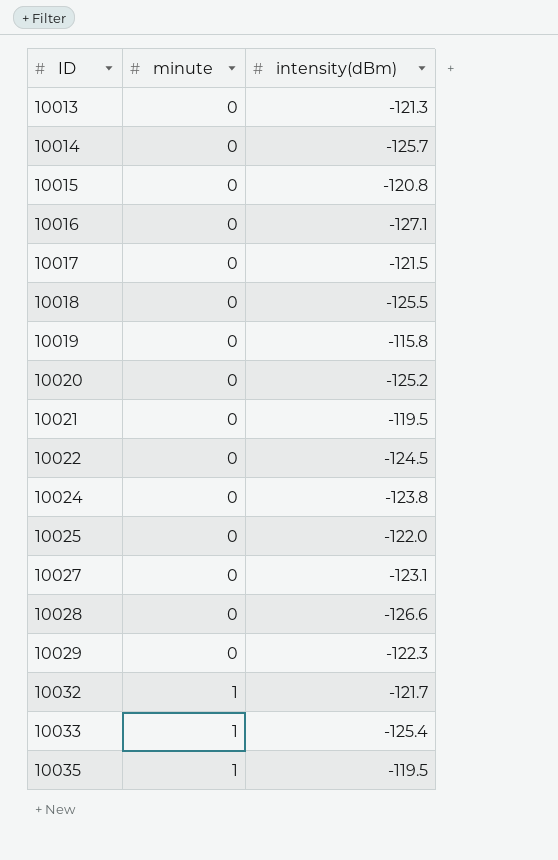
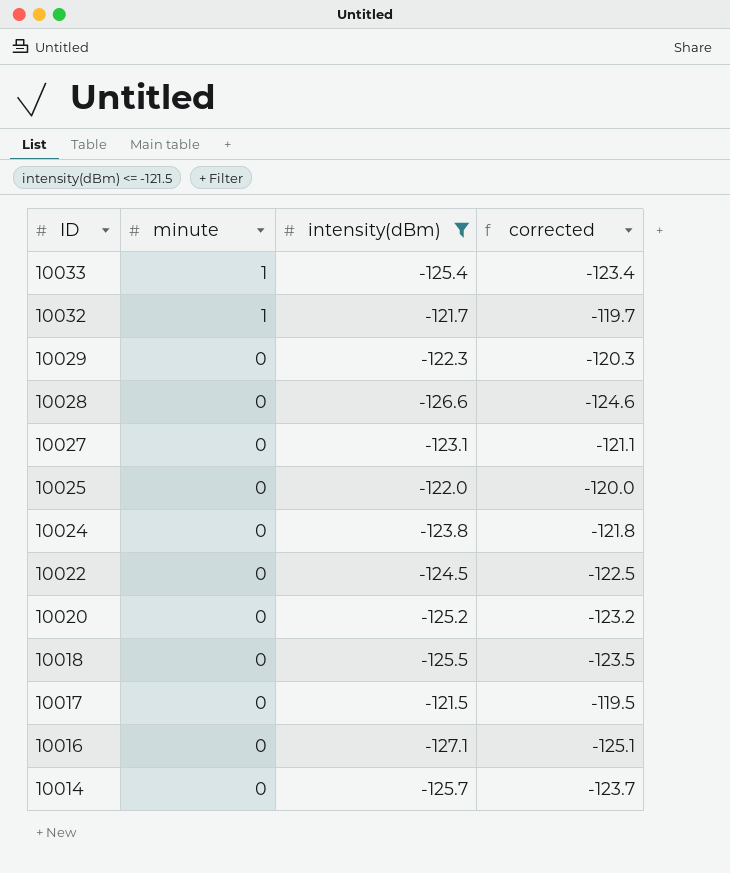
filter: none -> intensity(dBm) <= -121.5
row order: ID ascending -> ID descending
column corrected | formula: none -> [intensity(dBm)] + 2

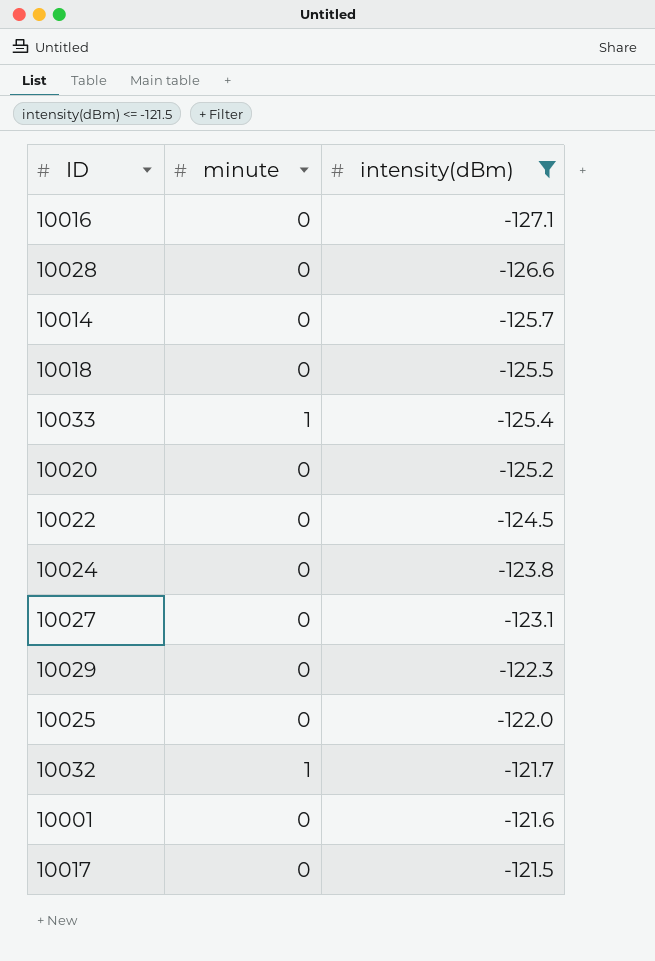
row order: ID descending -> intensity(dBm) ascending
column corrected | formula: [intensity(dBm)] + 2 -> none
row 10001: none -> 0 | -121.6

